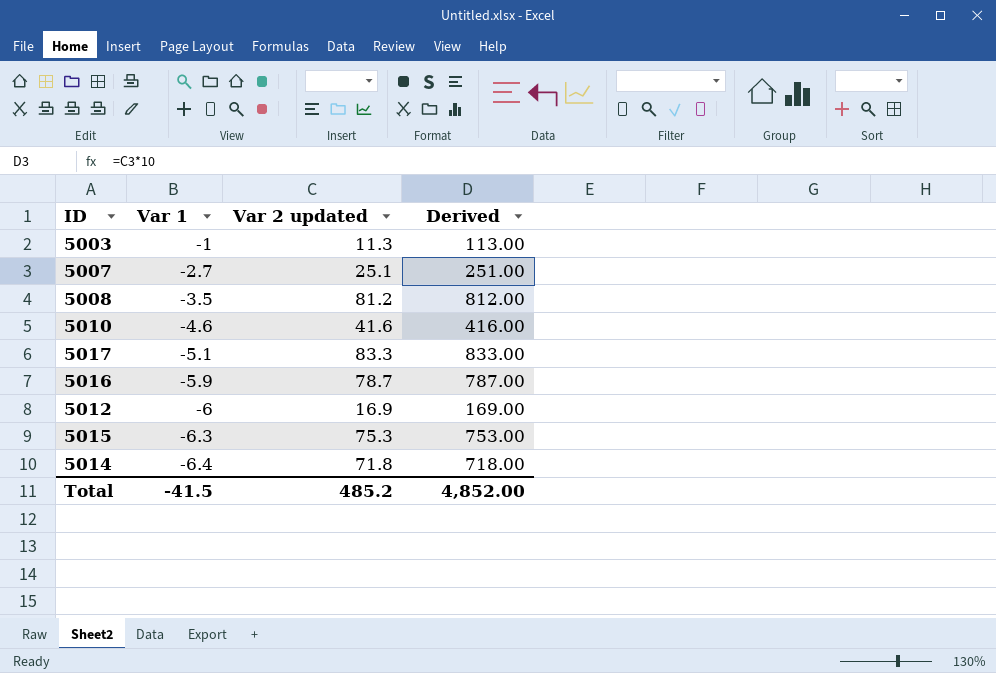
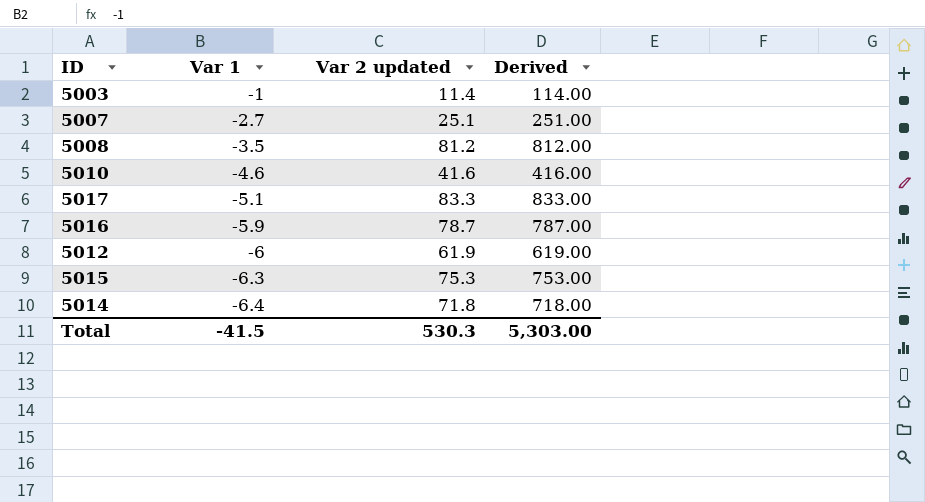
5003 | Var 2 updated: 11.3 -> 11.4
5003 | Derived: 113.00 -> 114.00
5012 | Var 2 updated: 16.9 -> 61.9
5012 | Derived: 169.00 -> 619.00
Total | Var 2 updated: 485.2 -> 530.3
Total | Derived: 4,852.00 -> 5,303.00

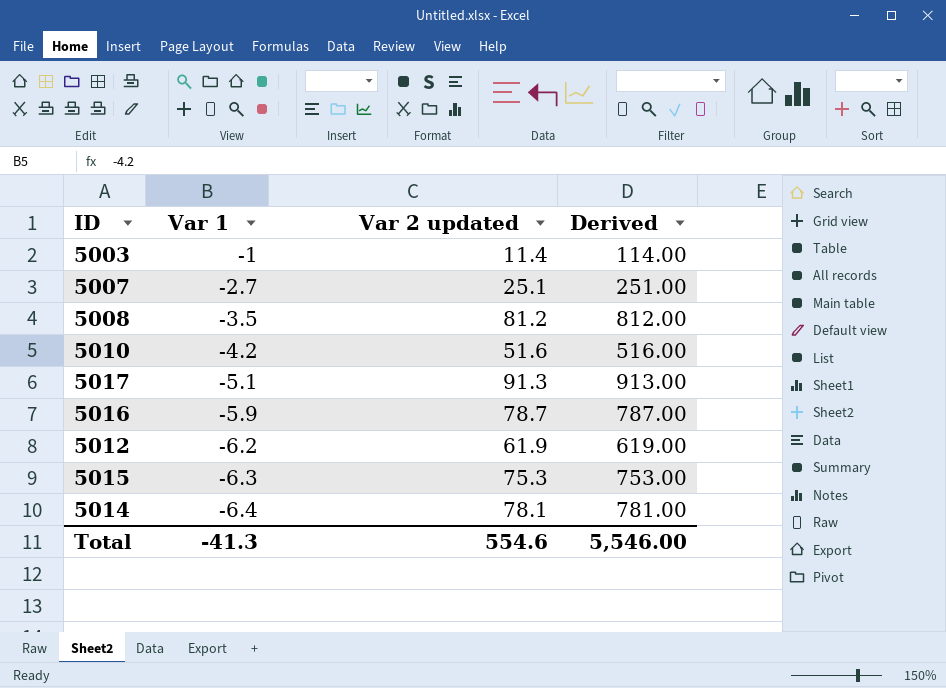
5010 | Var 1: -4.6 -> -4.2
5010 | Var 2 updated: 41.6 -> 51.6
5010 | Derived: 416.00 -> 516.00
5017 | Var 2 updated: 83.3 -> 91.3
5017 | Derived: 833.00 -> 913.00
5012 | Var 1: -6 -> -6.2
5014 | Var 2 updated: 71.8 -> 78.1
5014 | Derived: 718.00 -> 781.00
Total | Var 1: -41.5 -> -41.3
Total | Var 2 updated: 530.3 -> 554.6
Total | Derived: 5,303.00 -> 5,546.00

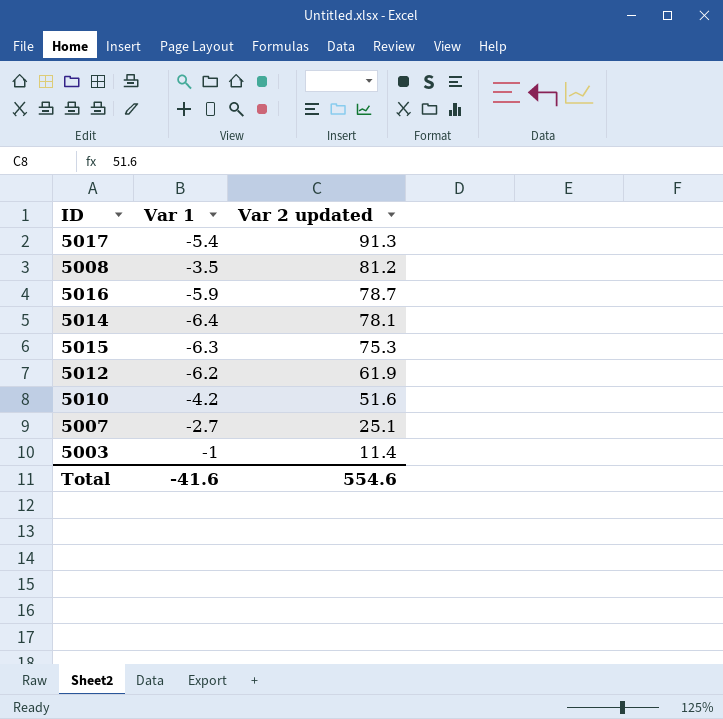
row order: Var 1 descending -> Var 2 updated descending
column Derived | formula: [Var 2 updated] * 10 -> none
5017 | Var 1: -5.1 -> -5.4
Total | Var 1: -41.3 -> -41.6

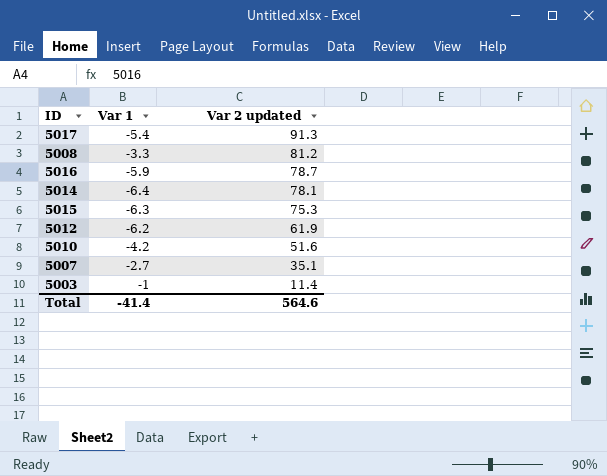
5008 | Var 1: -3.5 -> -3.3
5007 | Var 2 updated: 25.1 -> 35.1
Total | Var 1: -41.6 -> -41.4
Total | Var 2 updated: 554.6 -> 564.6

